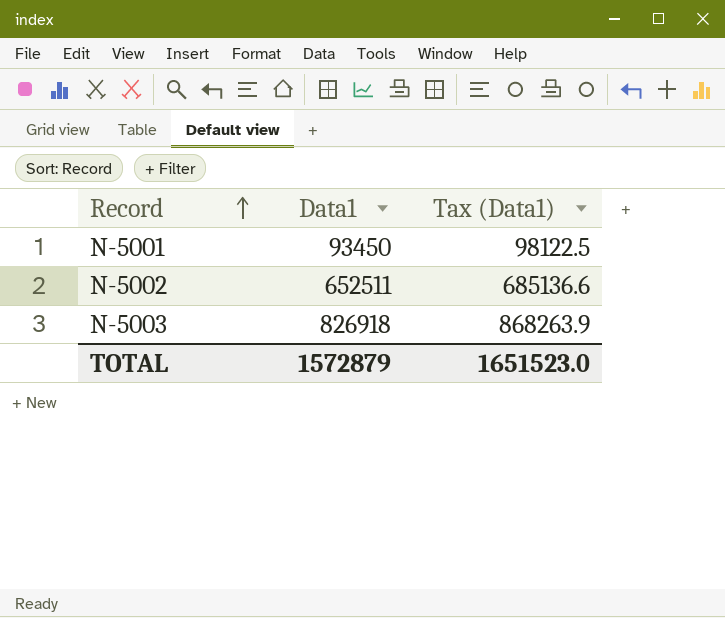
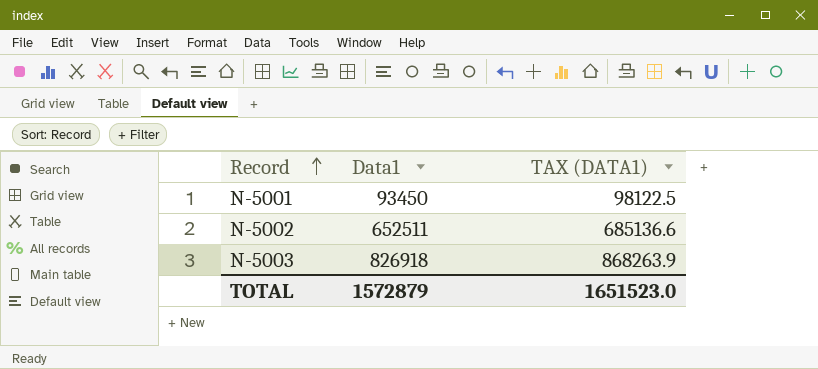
column name: Tax (Data1) -> TAX (DATA1)

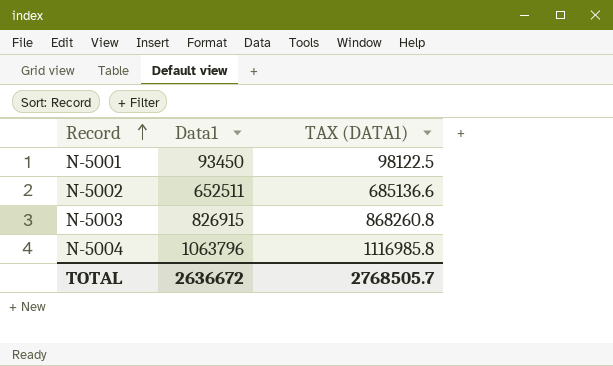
N-5003 | Data1: 826918 -> 826915
N-5003 | TAX (DATA1): 868263.9 -> 868260.8
row N-5004: none -> 1063796 | 1116985.8
TOTAL | Data1: 1572879 -> 2636672
TOTAL | TAX (DATA1): 1651523.0 -> 2768505.7

